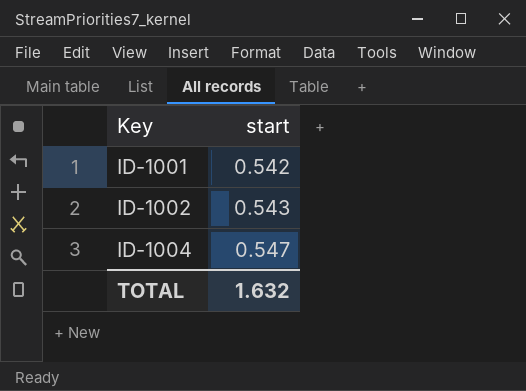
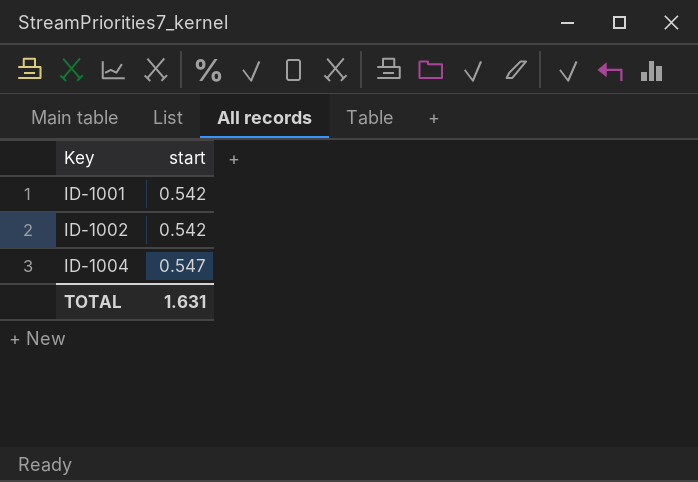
ID-1002 | start: 0.543 -> 0.542
TOTAL | start: 1.632 -> 1.631

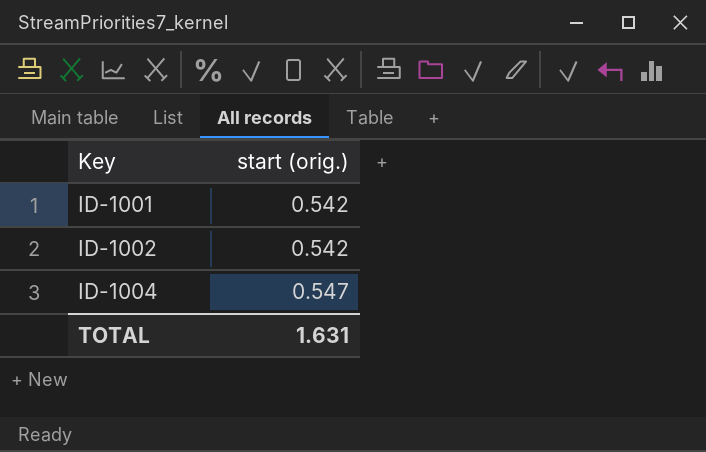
column name: start -> start (orig.)

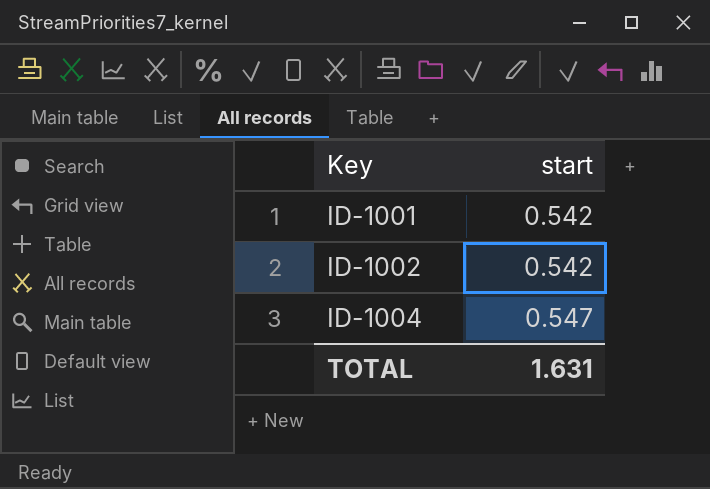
column name: start (orig.) -> start

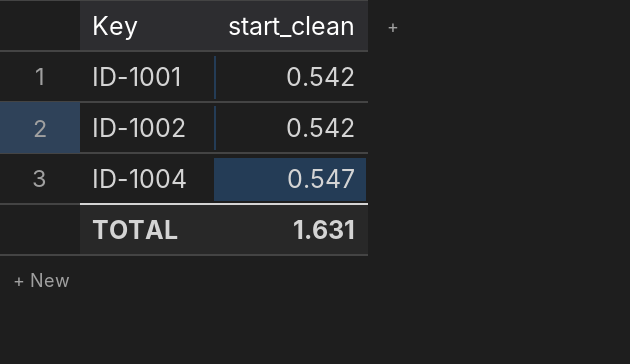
column name: start -> start_clean

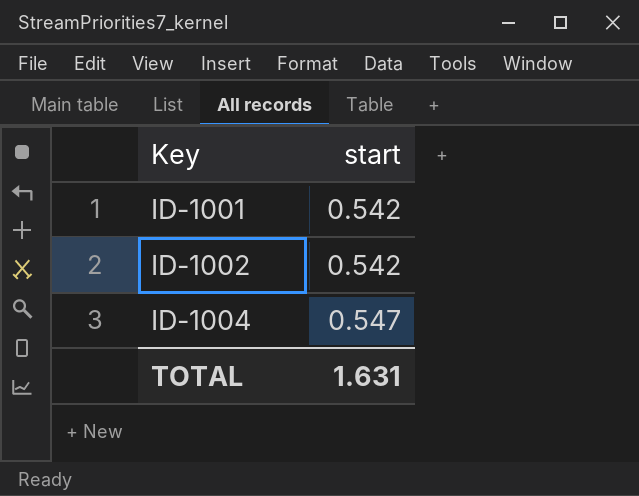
column name: start_clean -> start

